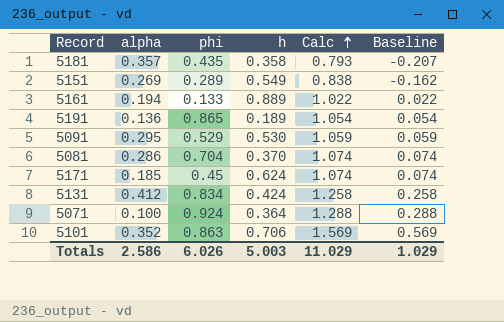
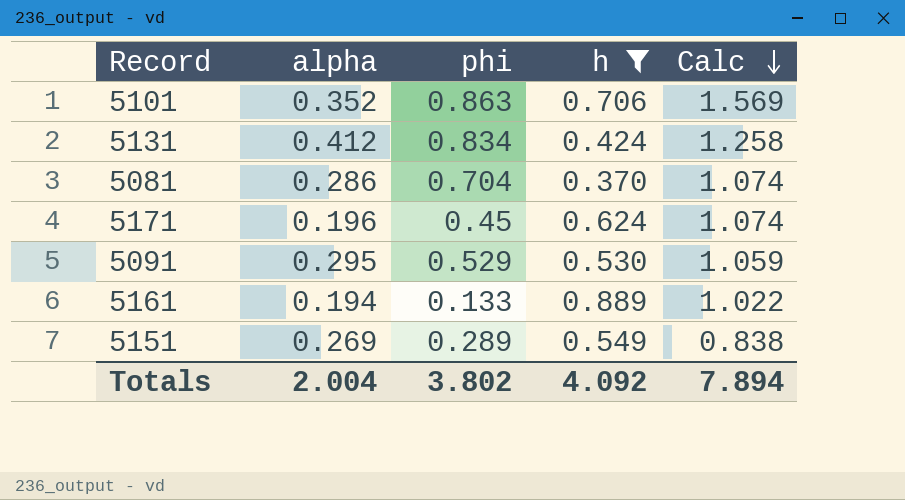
filter: none -> h >= 0.370
row order: Calc ascending -> Calc descending
column Baseline | formula: [Calc] - 1 -> none
5171 | alpha: 0.185 -> 0.196
Totals | alpha: 2.586 -> 2.004
Totals | phi: 6.026 -> 3.802
Totals | h: 5.003 -> 4.092
Totals | Calc: 11.029 -> 7.894

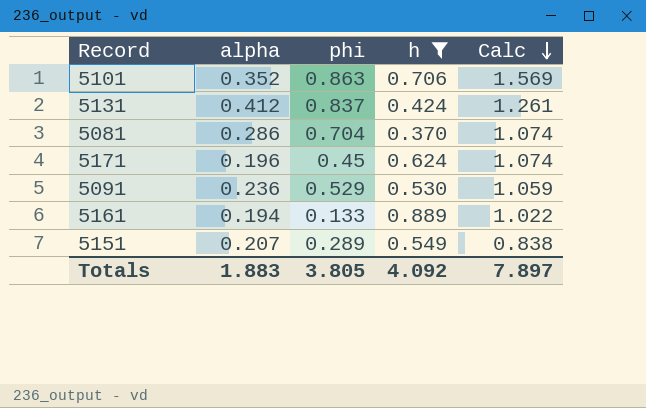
5131 | phi: 0.834 -> 0.837
5131 | Calc: 1.258 -> 1.261
5091 | alpha: 0.295 -> 0.236
5151 | alpha: 0.269 -> 0.207
Totals | alpha: 2.004 -> 1.883
Totals | phi: 3.802 -> 3.805
Totals | Calc: 7.894 -> 7.897

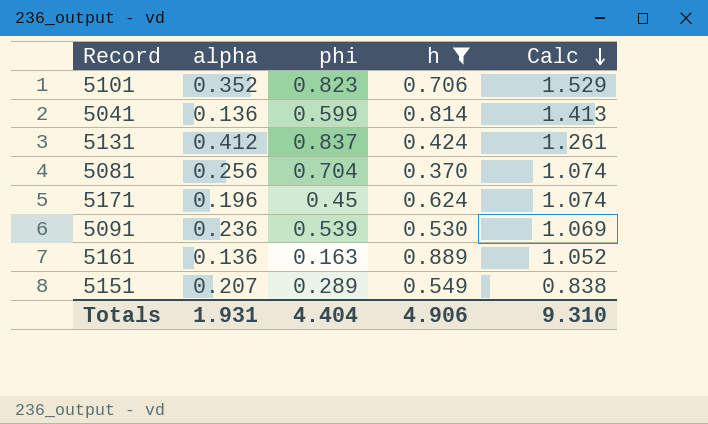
5101 | phi: 0.863 -> 0.823
5101 | Calc: 1.569 -> 1.529
row 5041: none -> 0.136 | 0.599 | 0.814 | 1.413
5081 | alpha: 0.286 -> 0.256
5091 | phi: 0.529 -> 0.539
5091 | Calc: 1.059 -> 1.069
5161 | alpha: 0.194 -> 0.136
5161 | phi: 0.133 -> 0.163
5161 | Calc: 1.022 -> 1.052
Totals | alpha: 1.883 -> 1.931
Totals | phi: 3.805 -> 4.404
Totals | h: 4.092 -> 4.906
Totals | Calc: 7.897 -> 9.310

